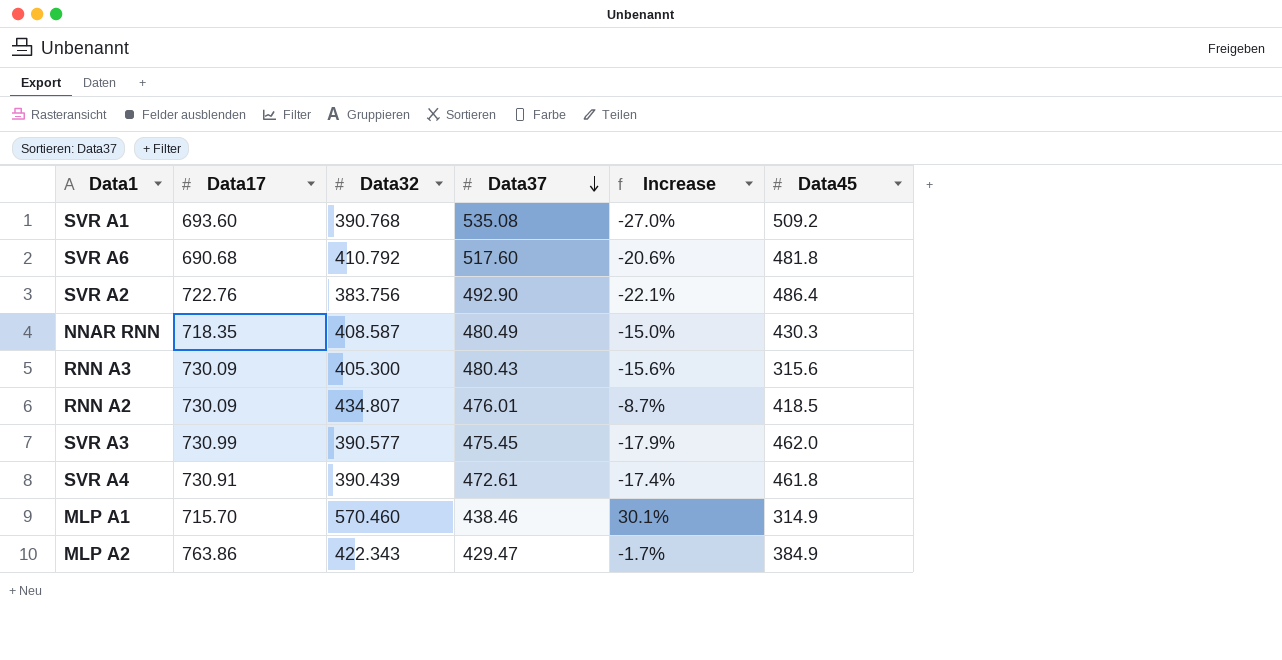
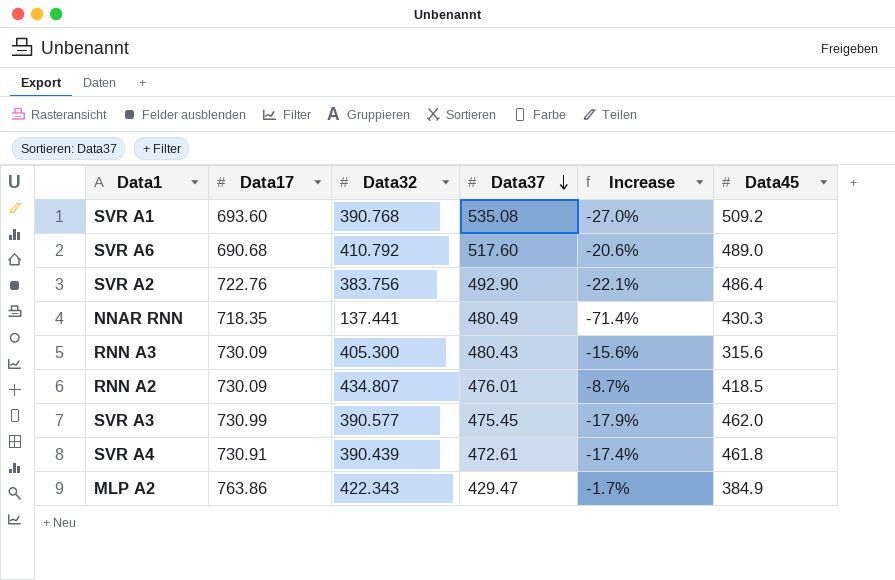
row MLP A1: 715.70 | 570.460 | 438.46 | 30.1% | 314.9 -> none
SVR A6 | Data45: 481.8 -> 489.0
NNAR RNN | Data32: 408.587 -> 137.441
NNAR RNN | Increase: -15.0% -> -71.4%

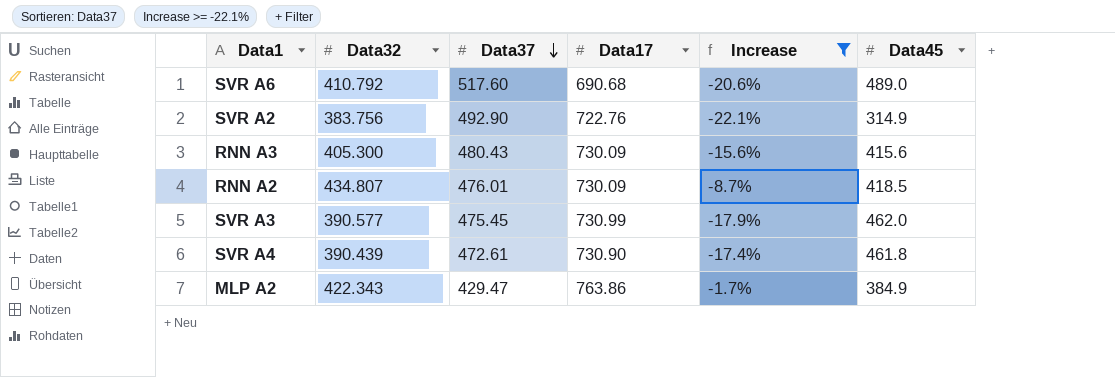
filter: none -> Increase >= -22.1%
column Data17 | position: 2 -> 4
SVR A2 | Data45: 486.4 -> 314.9
RNN A3 | Data45: 315.6 -> 415.6
SVR A4 | Data17: 730.91 -> 730.90

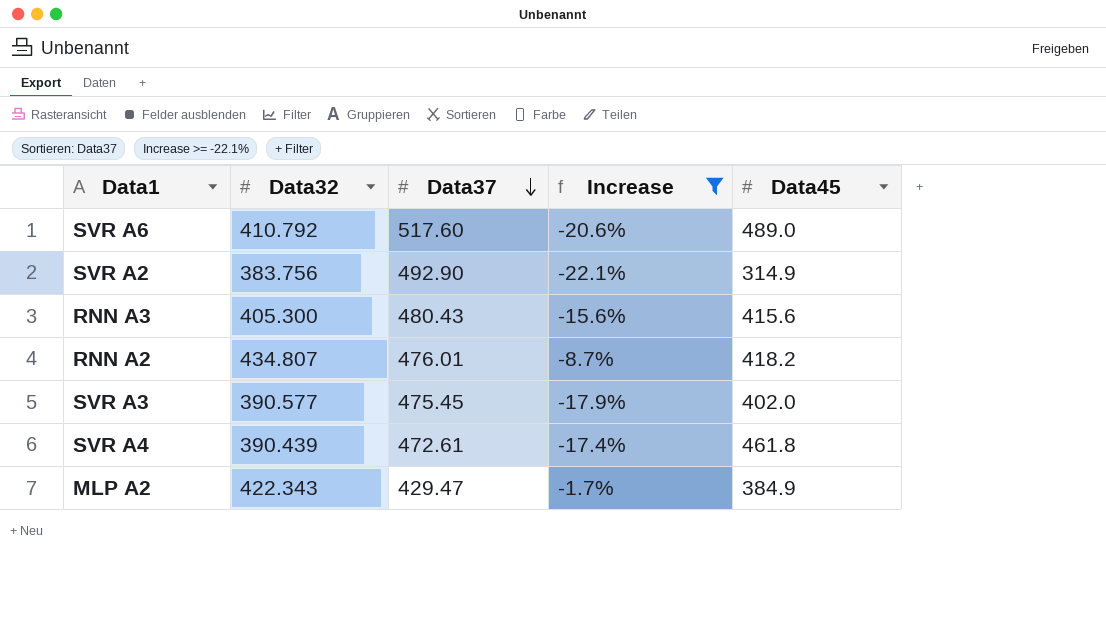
column Data17 | position: 4 -> none
RNN A2 | Data45: 418.5 -> 418.2
SVR A3 | Data45: 462.0 -> 402.0

